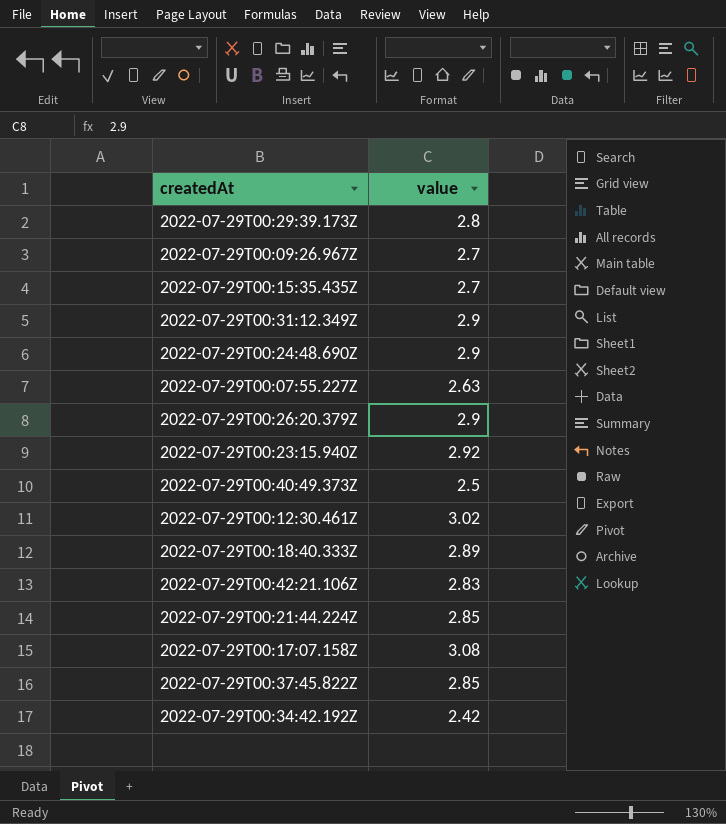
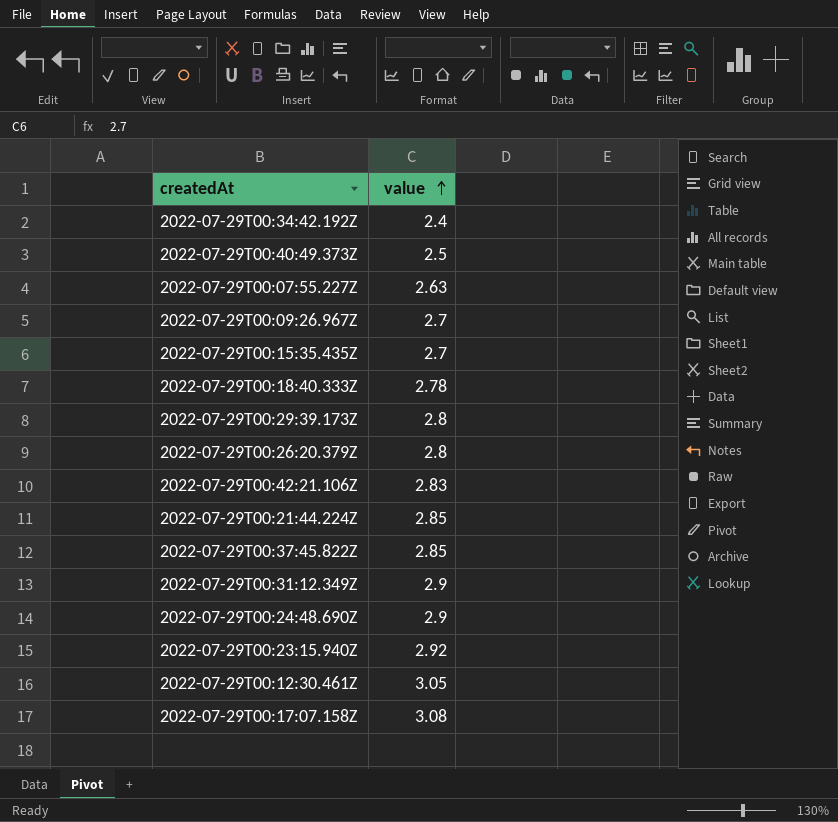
row order: none -> value ascending
2022-07-29T00:34:42.192Z | value: 2.42 -> 2.4
2022-07-29T00:18:40.333Z | value: 2.89 -> 2.78
2022-07-29T00:26:20.379Z | value: 2.9 -> 2.8
2022-07-29T00:12:30.461Z | value: 3.02 -> 3.05

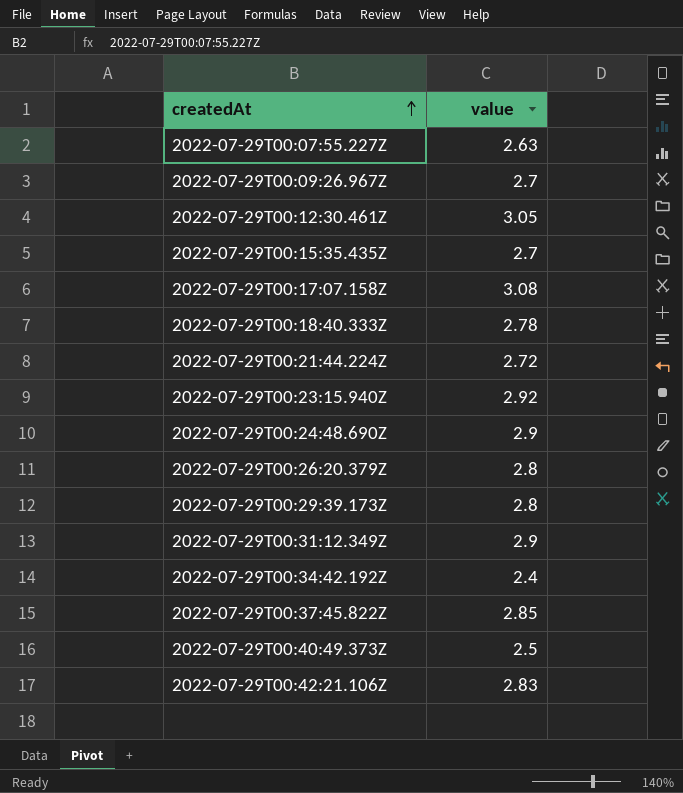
row order: value ascending -> createdAt ascending
2022-07-29T00:21:44.224Z | value: 2.85 -> 2.72

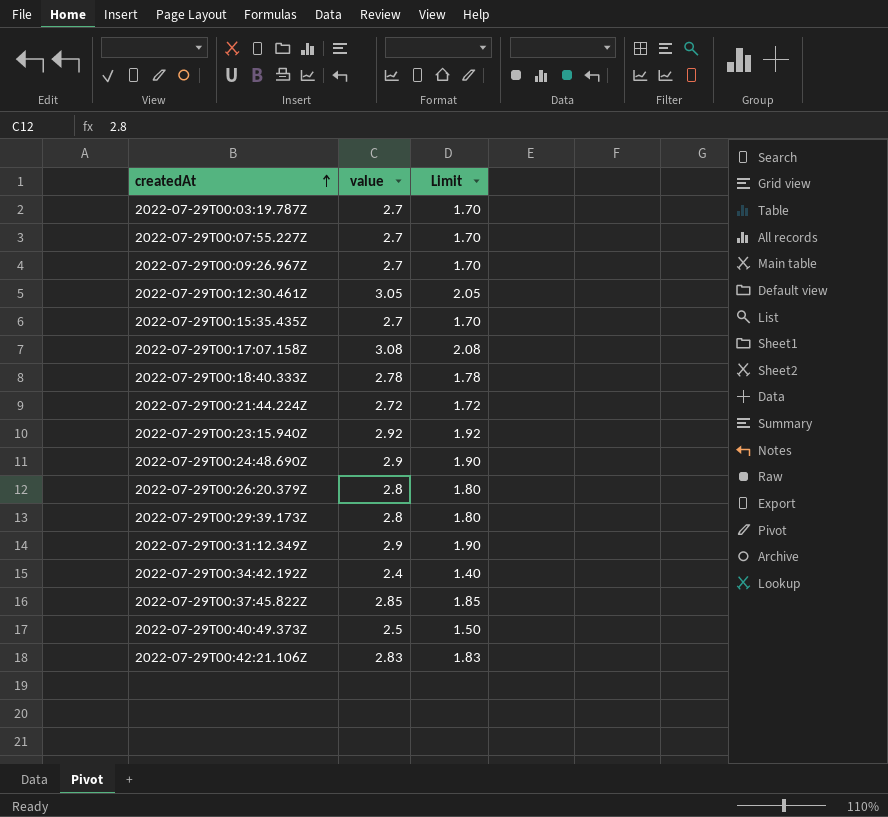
column Limit | formula: none -> [value] - 1
row 2022-07-29T00:03:19.787Z: none -> 2.7 | 1.70
2022-07-29T00:07:55.227Z | value: 2.63 -> 2.7

